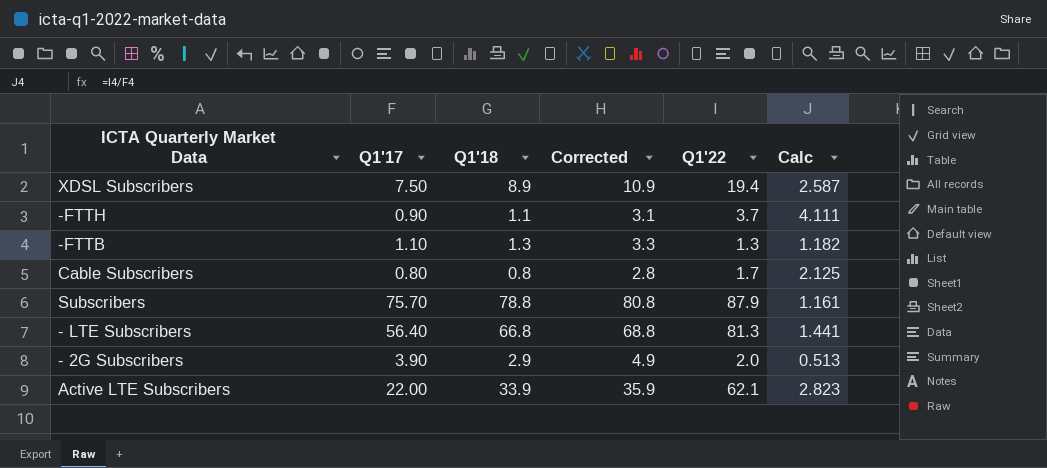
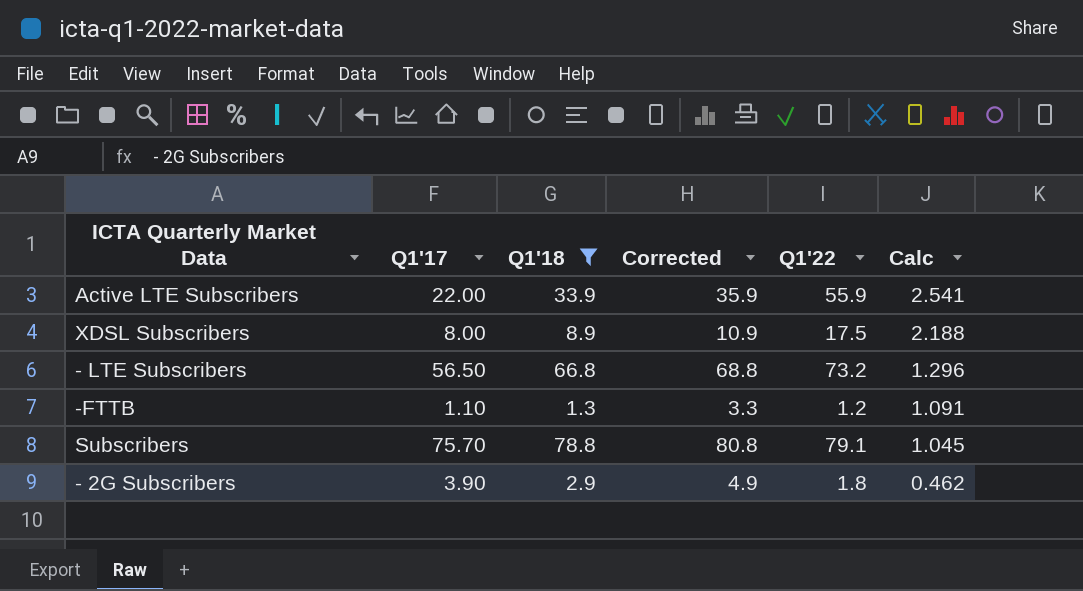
filter: none -> Q1'18 >= 1.3
row order: none -> Calc descending
Active LTE Subscribers | Q1'22: 62.1 -> 55.9
Active LTE Subscribers | Calc: 2.823 -> 2.541
XDSL Subscribers | Q1'17: 7.50 -> 8.00
XDSL Subscribers | Q1'22: 19.4 -> 17.5
XDSL Subscribers | Calc: 2.587 -> 2.188
- LTE Subscribers | Q1'17: 56.40 -> 56.50
- LTE Subscribers | Q1'22: 81.3 -> 73.2
- LTE Subscribers | Calc: 1.441 -> 1.296
-FTTB | Q1'22: 1.3 -> 1.2
-FTTB | Calc: 1.182 -> 1.091
Subscribers | Q1'22: 87.9 -> 79.1
Subscribers | Calc: 1.161 -> 1.045
- 2G Subscribers | Q1'22: 2.0 -> 1.8
- 2G Subscribers | Calc: 0.513 -> 0.462

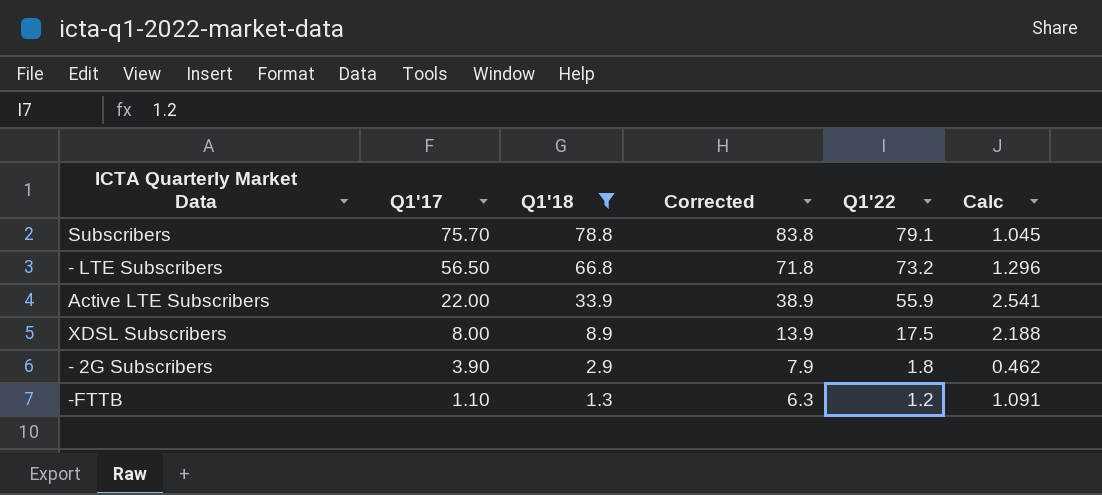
row order: Calc descending -> Q1'17 descending
column Corrected | formula: [Q1'18] + 2 -> [Q1'18] + 5

